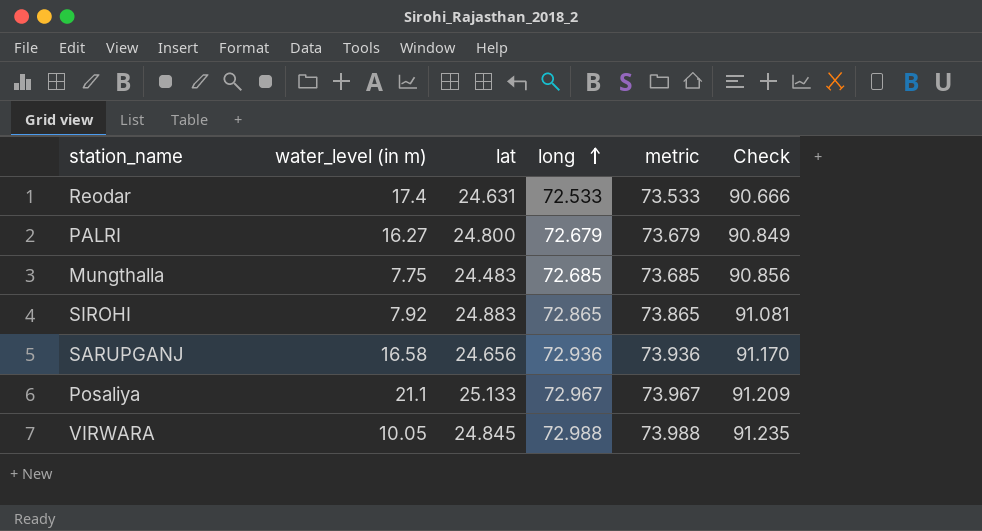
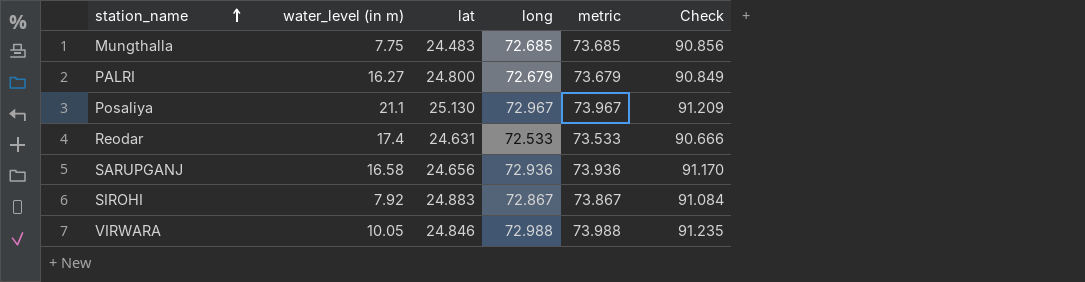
row order: long ascending -> station_name ascending
Posaliya | lat: 25.133 -> 25.130
SIROHI | long: 72.865 -> 72.867
SIROHI | metric: 73.865 -> 73.867
SIROHI | Check: 91.081 -> 91.084
VIRWARA | lat: 24.845 -> 24.846

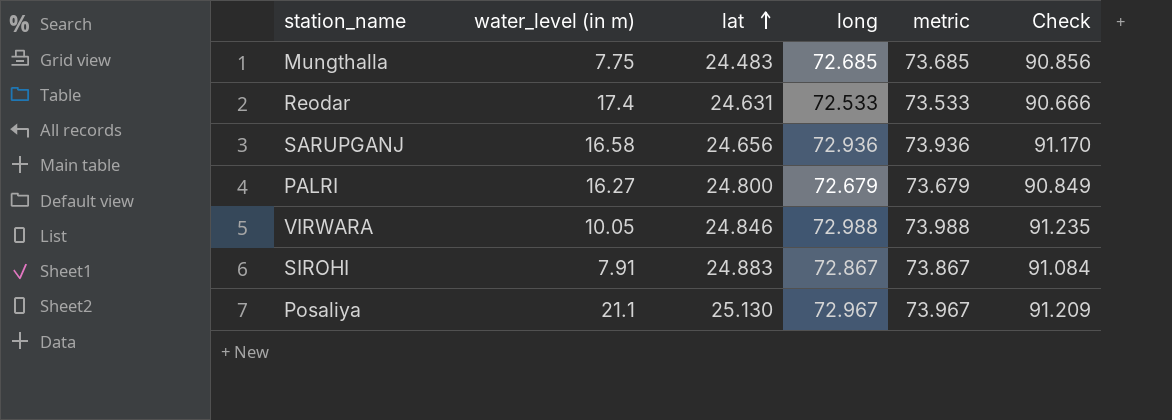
row order: station_name ascending -> lat ascending
SIROHI | water_level (in m): 7.92 -> 7.91

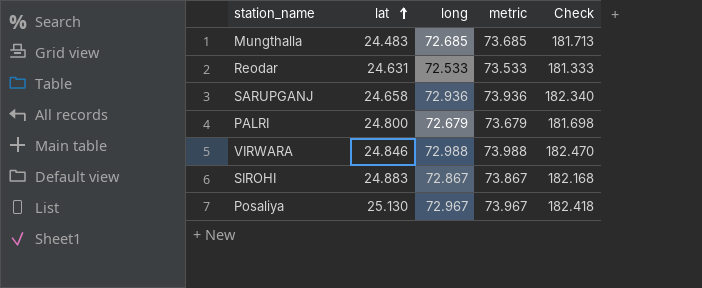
column water_level (in m) | position: 2 -> none
column Check | formula: [long] * 1.25 -> [long] * 2.5
SARUPGANJ | lat: 24.656 -> 24.658

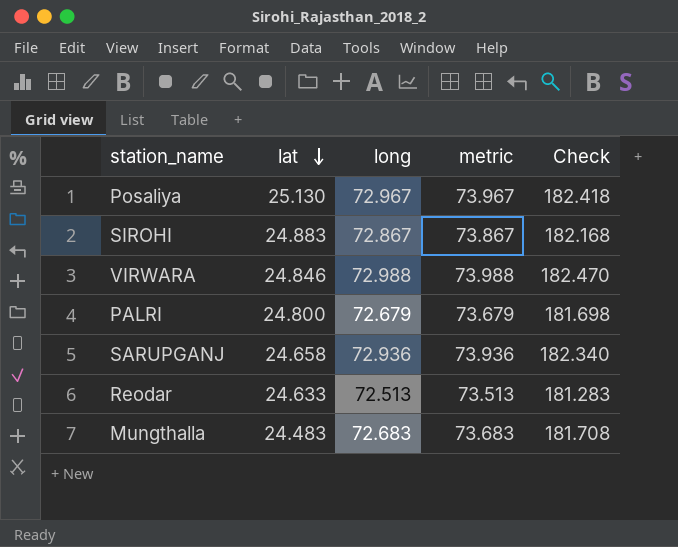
row order: lat ascending -> lat descending
Reodar | lat: 24.631 -> 24.633
Reodar | long: 72.533 -> 72.513
Reodar | metric: 73.533 -> 73.513
Reodar | Check: 181.333 -> 181.283
Mungthalla | long: 72.685 -> 72.683
Mungthalla | metric: 73.685 -> 73.683
Mungthalla | Check: 181.713 -> 181.708

